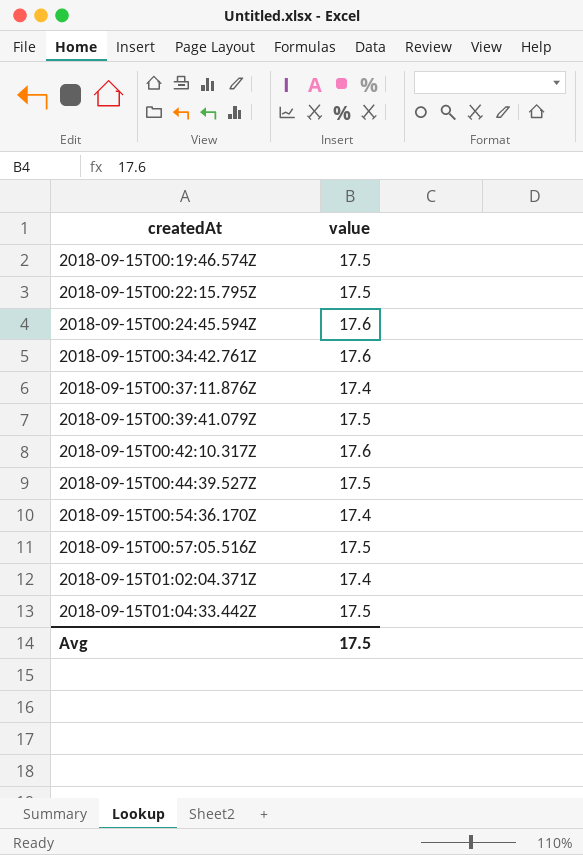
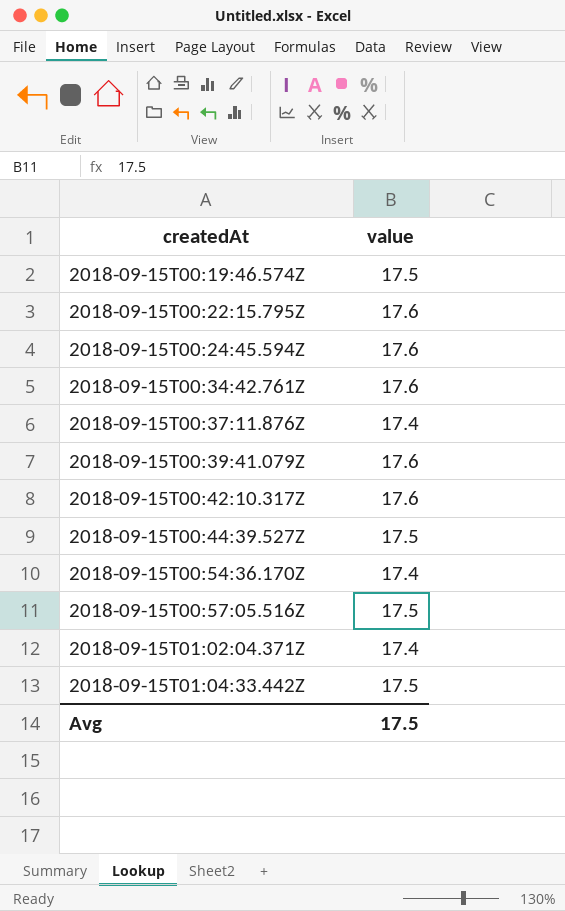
2018-09-15T00:22:15.795Z | value: 17.5 -> 17.6
2018-09-15T00:39:41.079Z | value: 17.5 -> 17.6

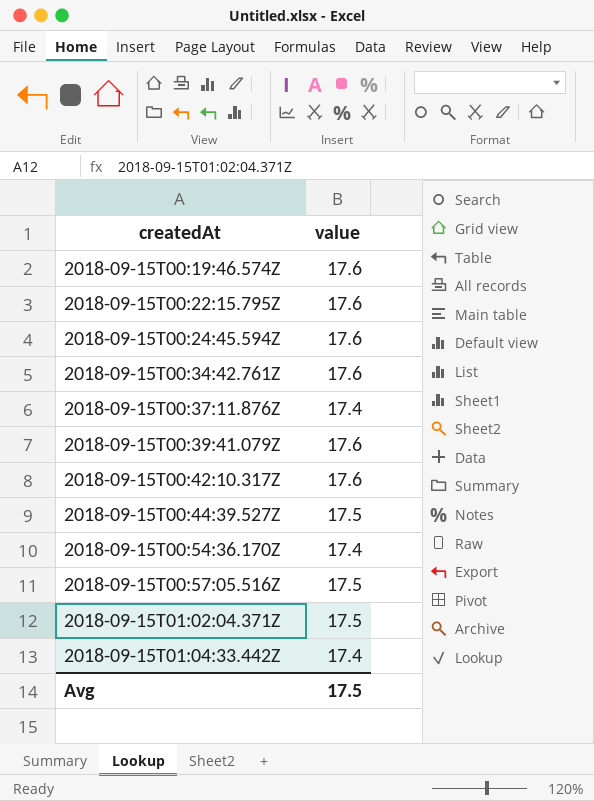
2018-09-15T00:19:46.574Z | value: 17.5 -> 17.6
2018-09-15T01:02:04.371Z | value: 17.4 -> 17.5
2018-09-15T01:04:33.442Z | value: 17.5 -> 17.4

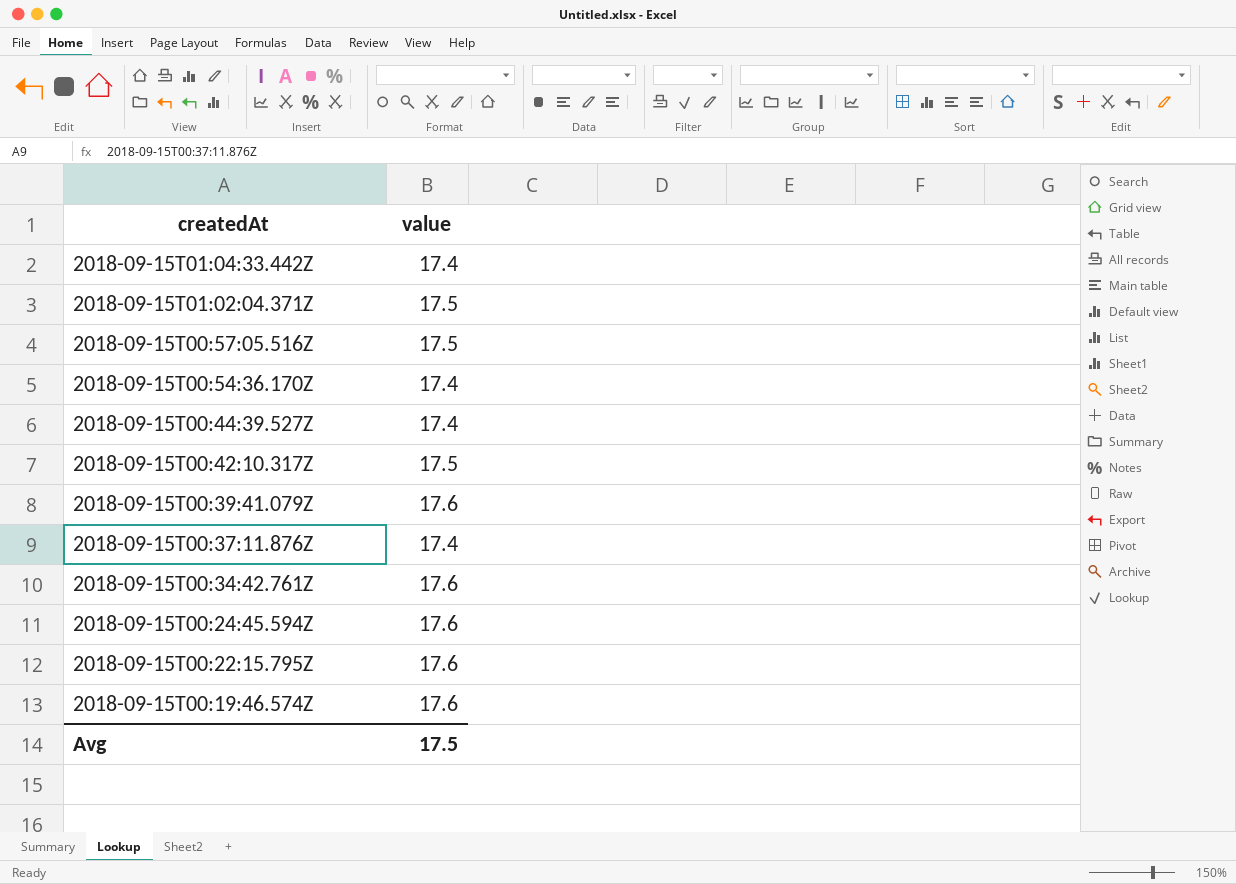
row order: createdAt ascending -> createdAt descending
2018-09-15T00:44:39.527Z | value: 17.5 -> 17.4
2018-09-15T00:42:10.317Z | value: 17.6 -> 17.5

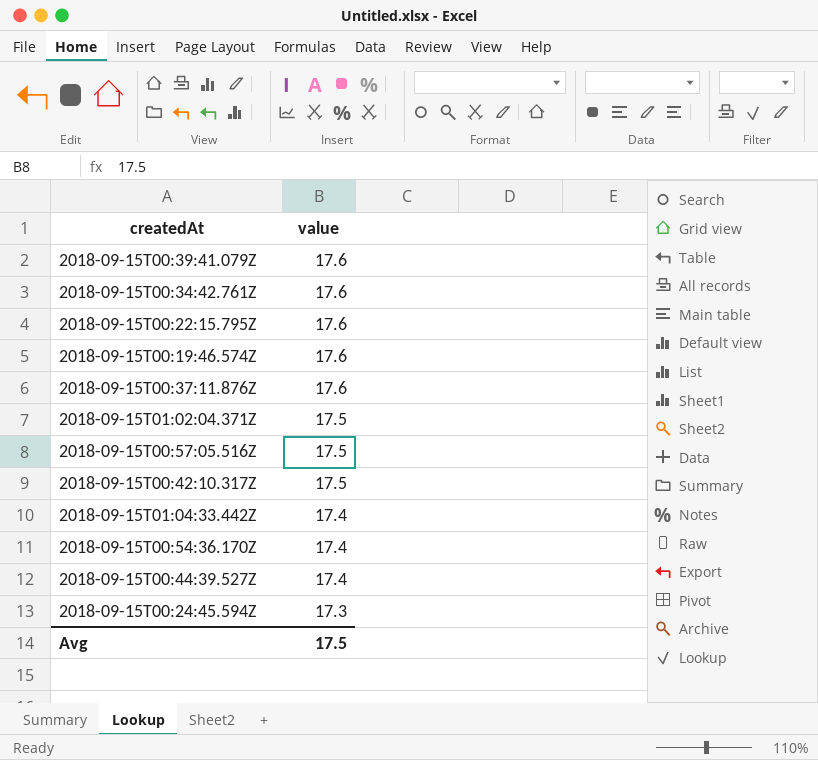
row order: createdAt descending -> value descending
2018-09-15T00:37:11.876Z | value: 17.4 -> 17.6
2018-09-15T00:24:45.594Z | value: 17.6 -> 17.3

